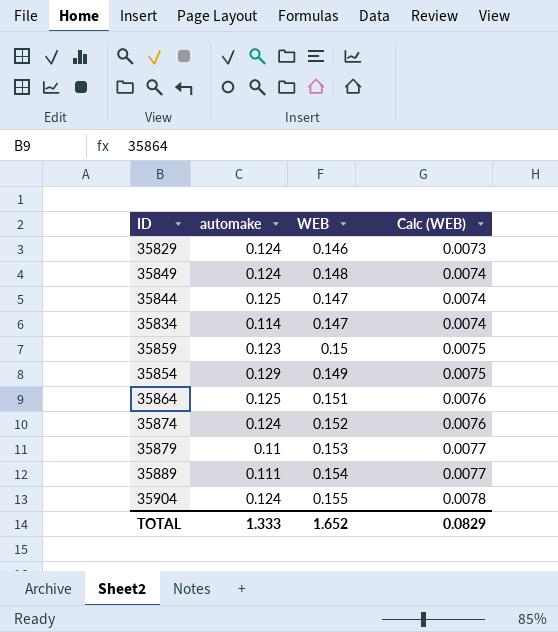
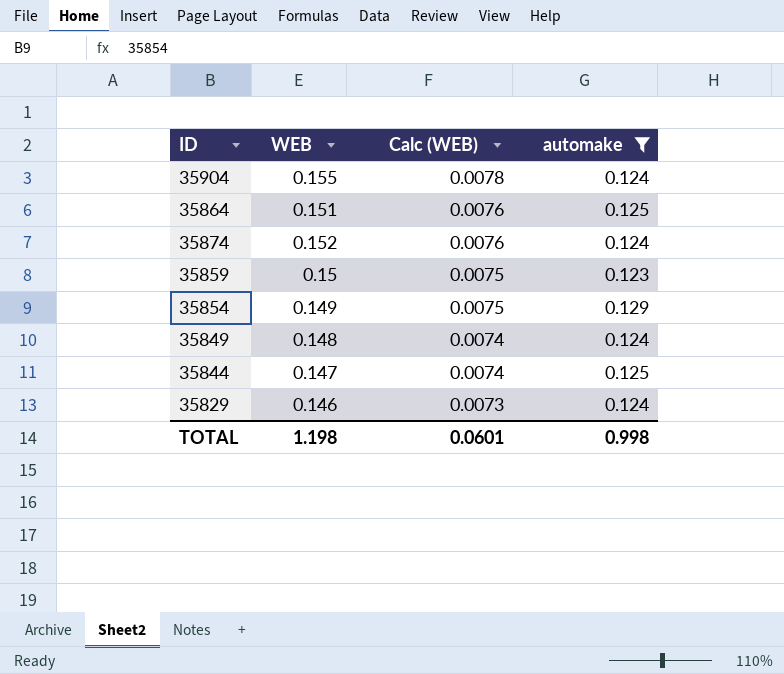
filter: none -> automake >= 0.123
row order: Calc (WEB) ascending -> Calc (WEB) descending
column automake | position: 2 -> 4
TOTAL | WEB: 1.652 -> 1.198
TOTAL | Calc (WEB): 0.0829 -> 0.0601
TOTAL | automake: 1.333 -> 0.998

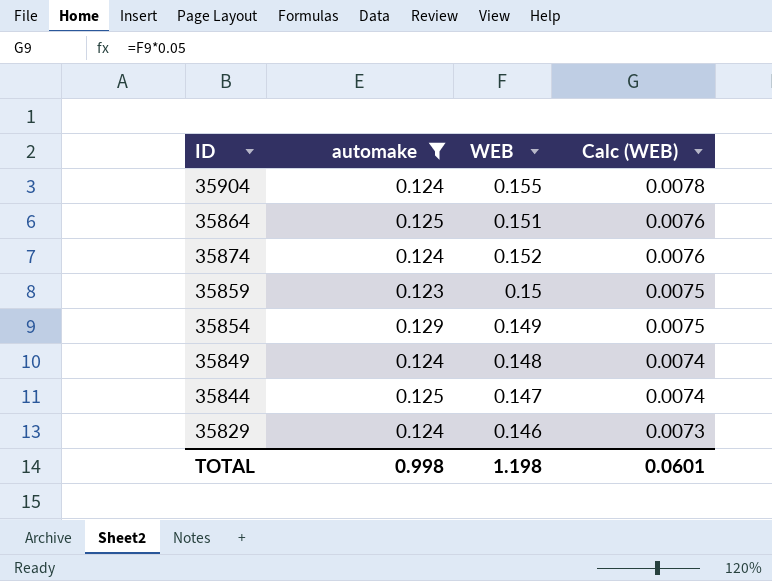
column automake | position: 4 -> 2

